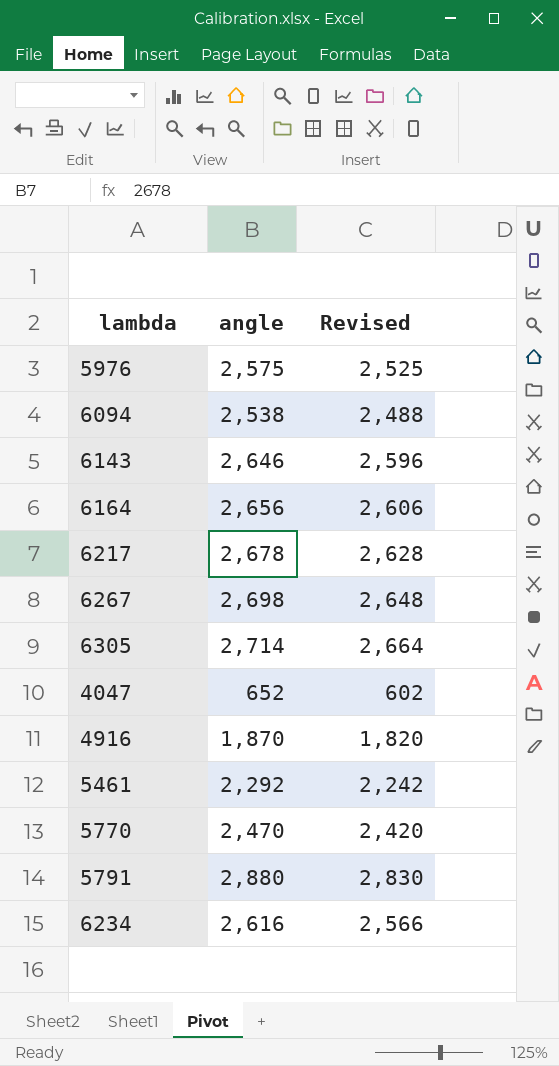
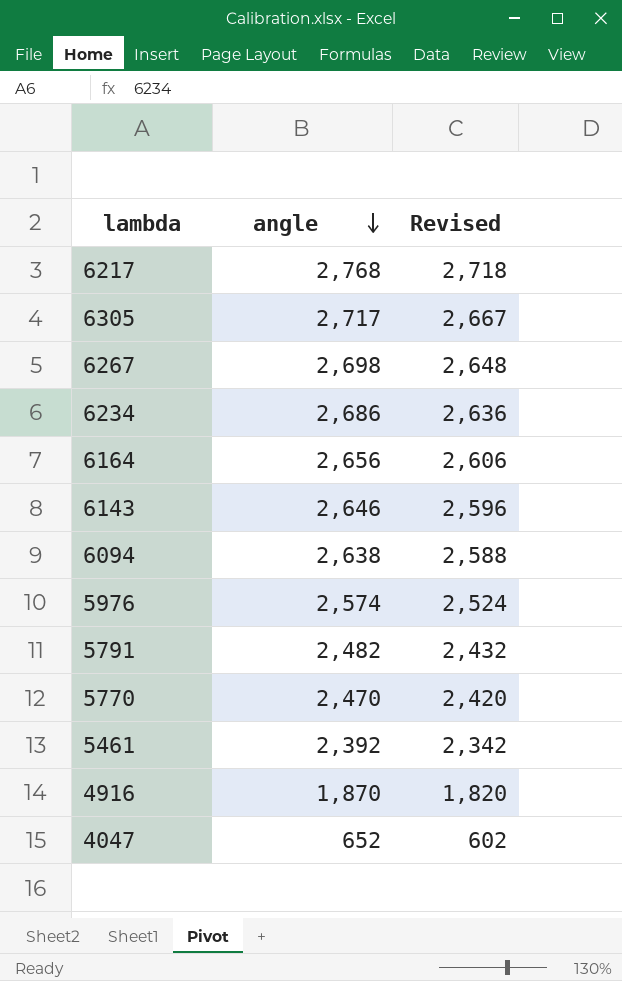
row order: none -> angle descending
6217 | angle: 2,678 -> 2,768
6217 | Revised: 2,628 -> 2,718
6305 | angle: 2,714 -> 2,717
6305 | Revised: 2,664 -> 2,667
6234 | angle: 2,616 -> 2,686
6234 | Revised: 2,566 -> 2,636
6094 | angle: 2,538 -> 2,638
6094 | Revised: 2,488 -> 2,588
5976 | angle: 2,575 -> 2,574
5976 | Revised: 2,525 -> 2,524
5791 | angle: 2,880 -> 2,482
5791 | Revised: 2,830 -> 2,432
5461 | angle: 2,292 -> 2,392
5461 | Revised: 2,242 -> 2,342

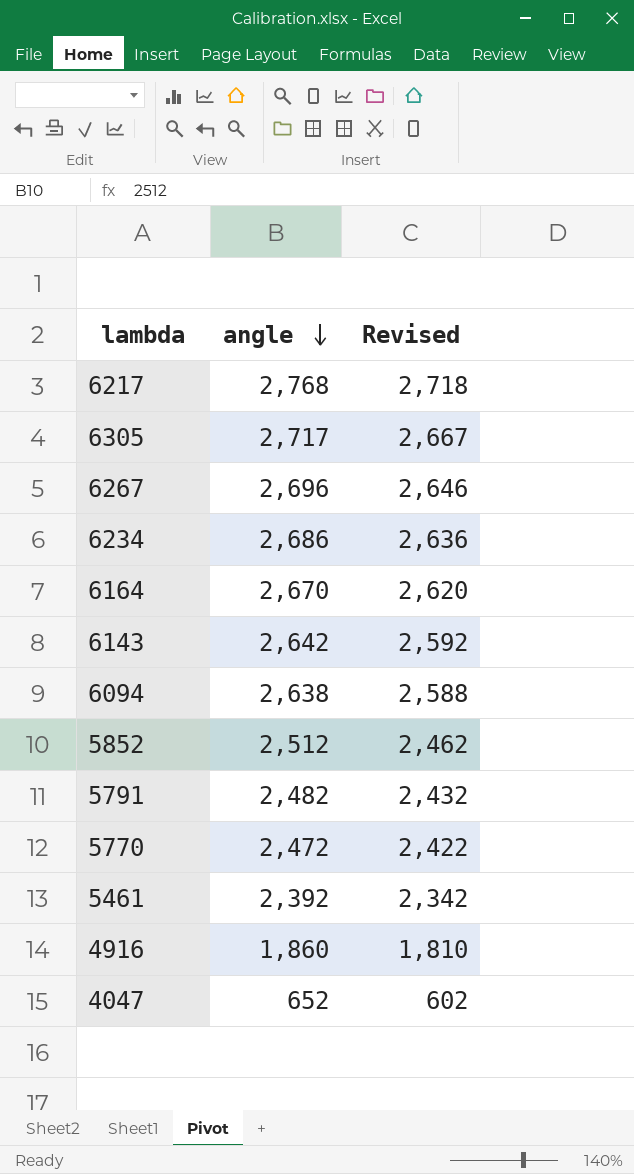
row 5976: 2,574 | 2,524 -> none
6267 | angle: 2,698 -> 2,696
6267 | Revised: 2,648 -> 2,646
6164 | angle: 2,656 -> 2,670
6164 | Revised: 2,606 -> 2,620
6143 | angle: 2,646 -> 2,642
6143 | Revised: 2,596 -> 2,592
row 5852: none -> 2,512 | 2,462
5770 | angle: 2,470 -> 2,472
5770 | Revised: 2,420 -> 2,422
4916 | angle: 1,870 -> 1,860
4916 | Revised: 1,820 -> 1,810

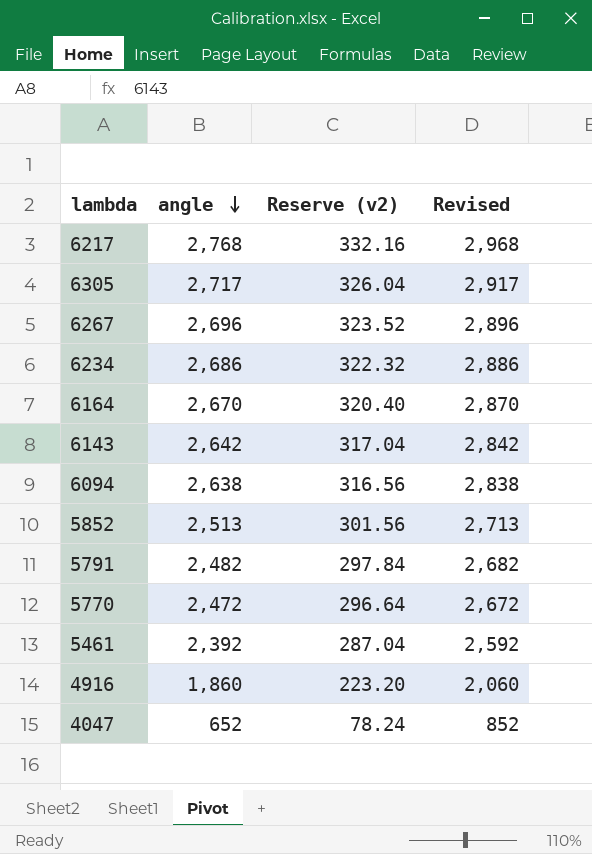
column Reserve (v2) | formula: none -> [angle] * 0.12
column Revised | formula: [angle] - 50 -> [angle] + 200
5852 | angle: 2,512 -> 2,513

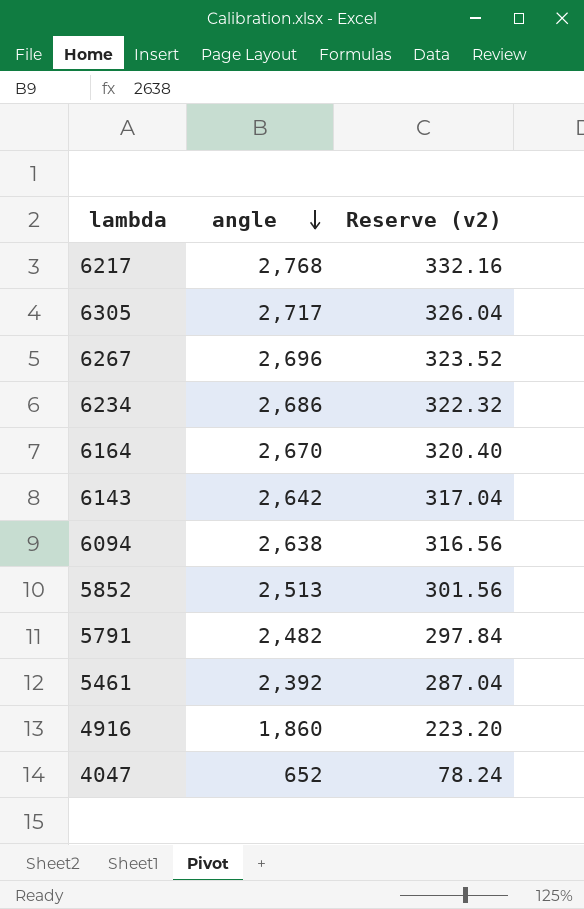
column Revised | formula: [angle] + 200 -> none
row 5770: 2,472 | 296.64 | 2,672 -> none

